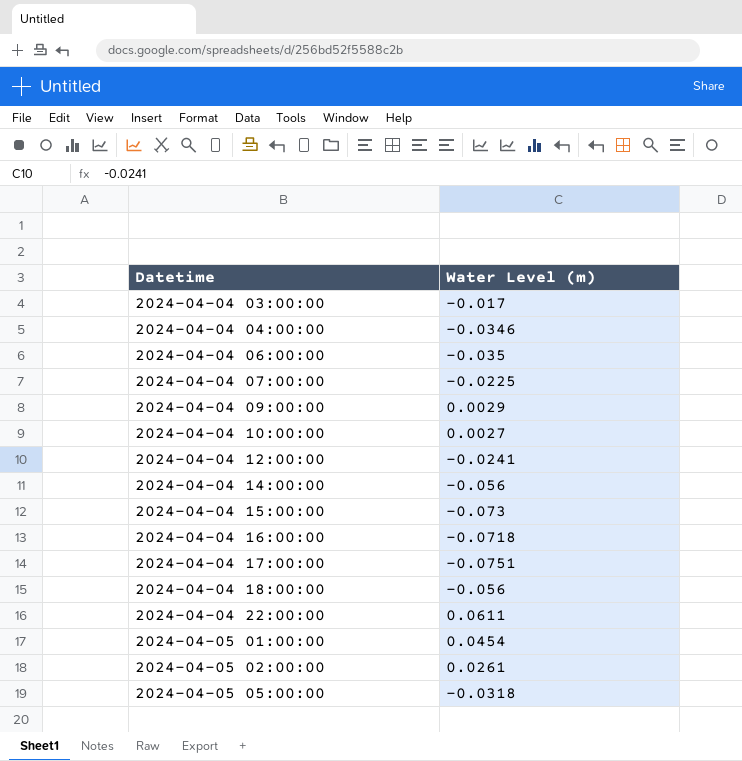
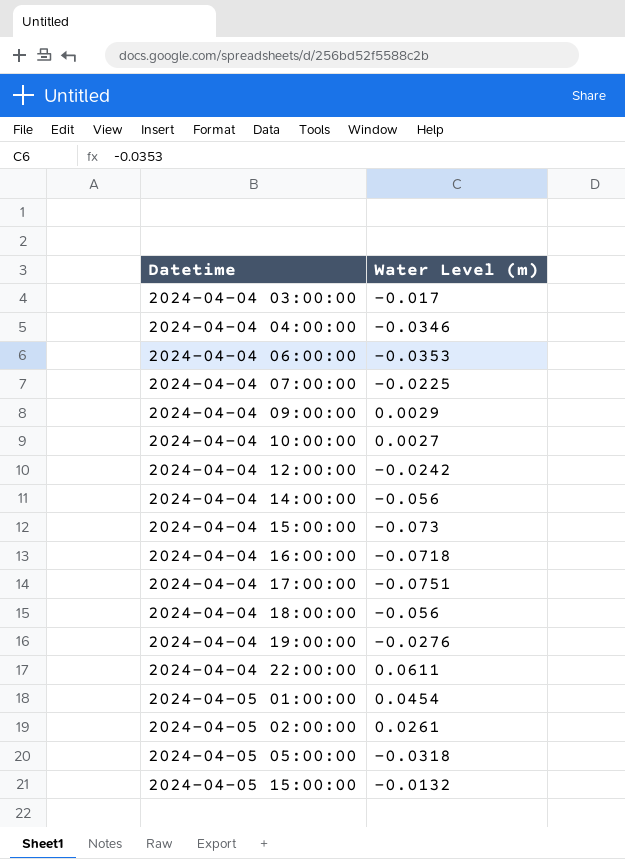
2024-04-04 06:00:00 | Water Level (m): -0.035 -> -0.0353
2024-04-04 12:00:00 | Water Level (m): -0.0241 -> -0.0242
row 2024-04-04 19:00:00: none -> -0.0276
row 2024-04-05 15:00:00: none -> -0.0132

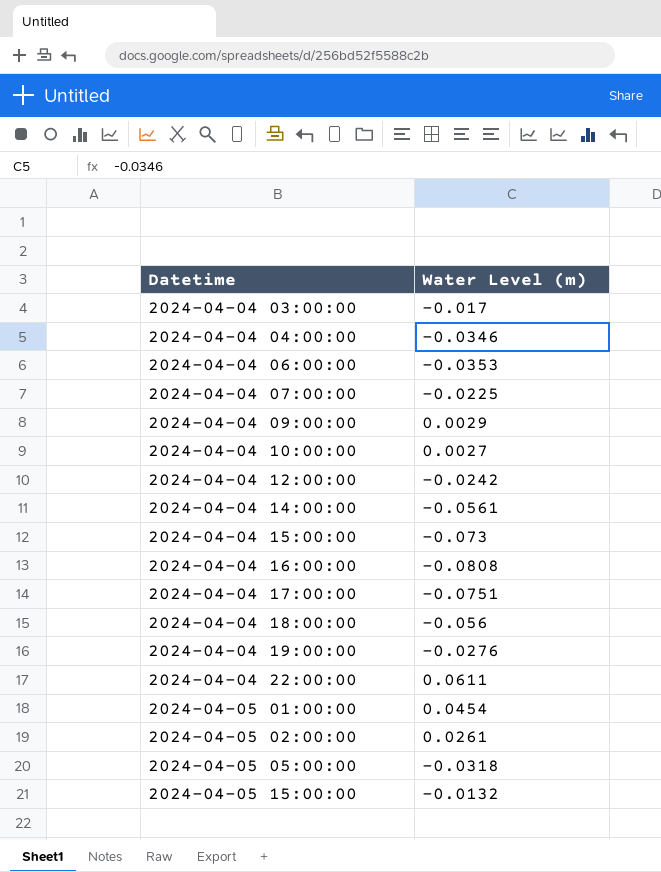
2024-04-04 14:00:00 | Water Level (m): -0.056 -> -0.0561
2024-04-04 16:00:00 | Water Level (m): -0.0718 -> -0.0808

